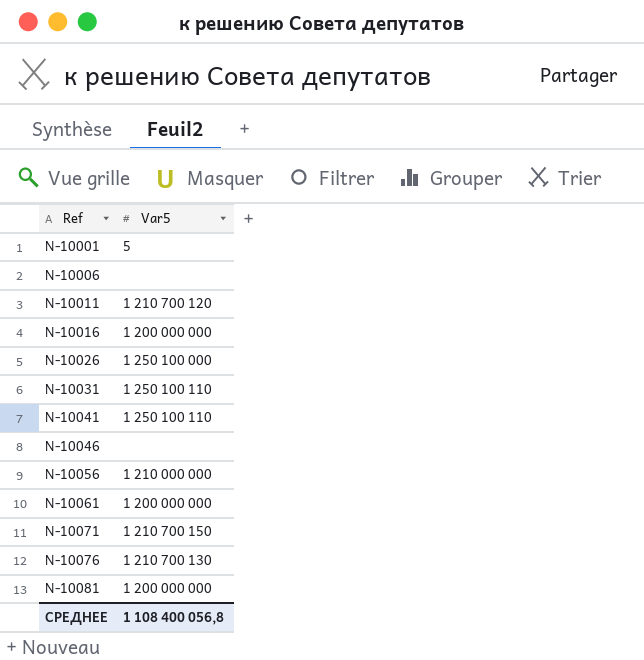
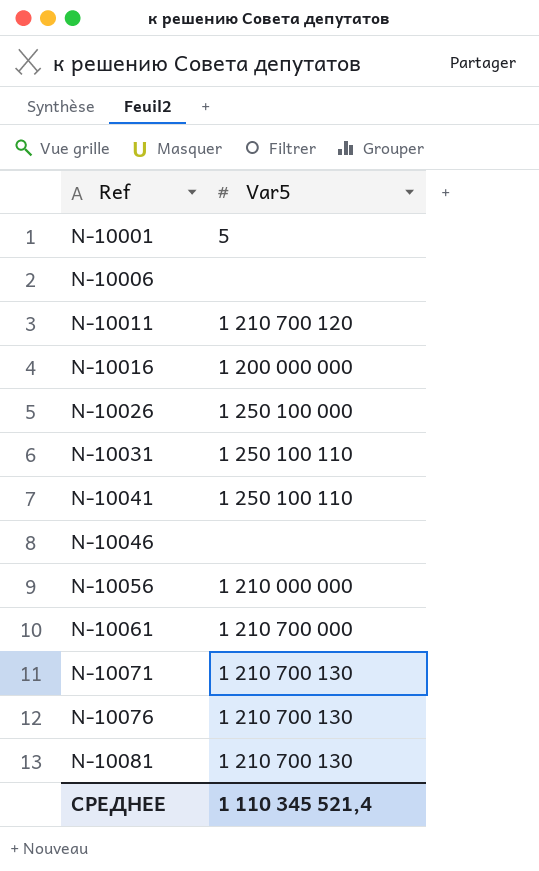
N-10061 | Var5: 1 200 000 000 -> 1 210 700 000
N-10071 | Var5: 1 210 700 150 -> 1 210 700 130
N-10081 | Var5: 1 200 000 000 -> 1 210 700 130
СРЕДНЕЕ | Var5: 1 108 400 056,8 -> 1 110 345 521,4

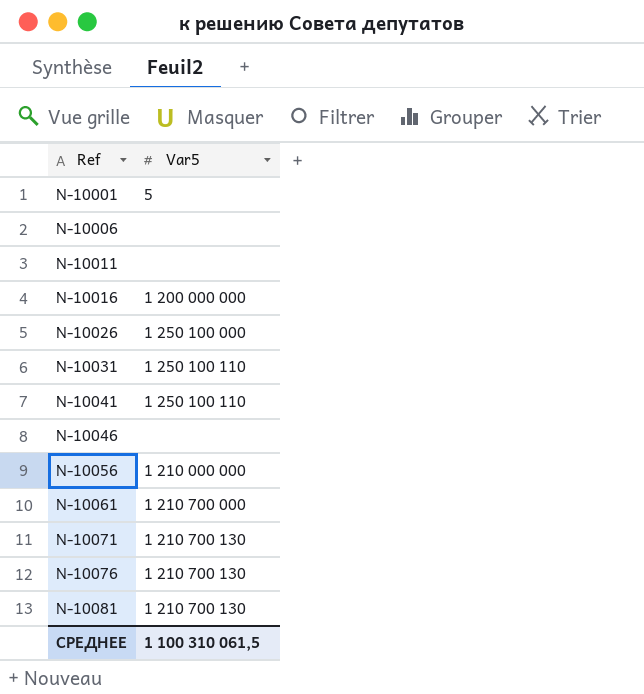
N-10011 | Var5: 1 210 700 120 -> none
СРЕДНЕЕ | Var5: 1 110 345 521,4 -> 1 100 310 061,5

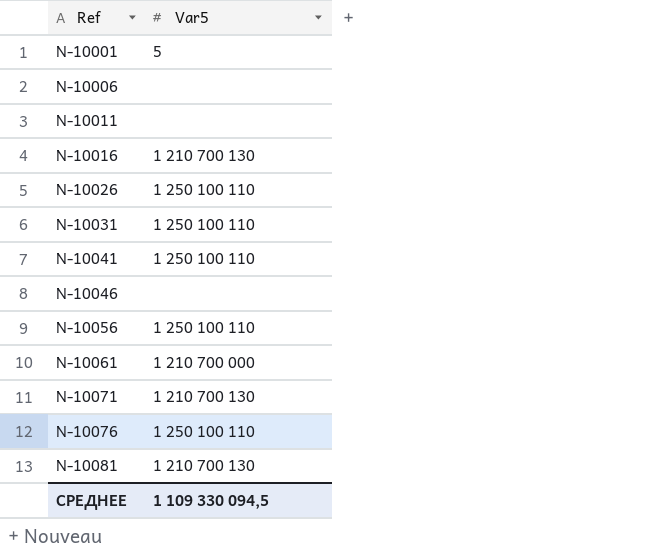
N-10016 | Var5: 1 200 000 000 -> 1 210 700 130
N-10026 | Var5: 1 250 100 000 -> 1 250 100 110
N-10056 | Var5: 1 210 000 000 -> 1 250 100 110
N-10076 | Var5: 1 210 700 130 -> 1 250 100 110
СРЕДНЕЕ | Var5: 1 100 310 061,5 -> 1 109 330 094,5

